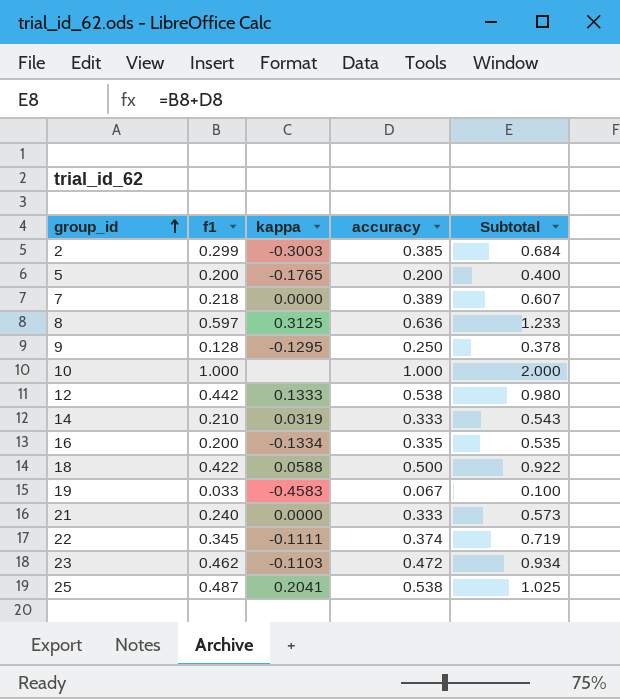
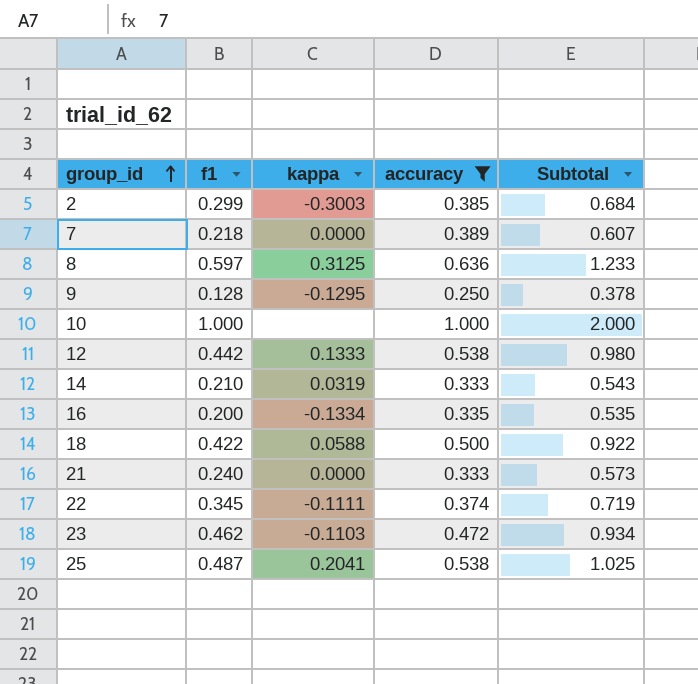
filter: none -> accuracy >= 0.250

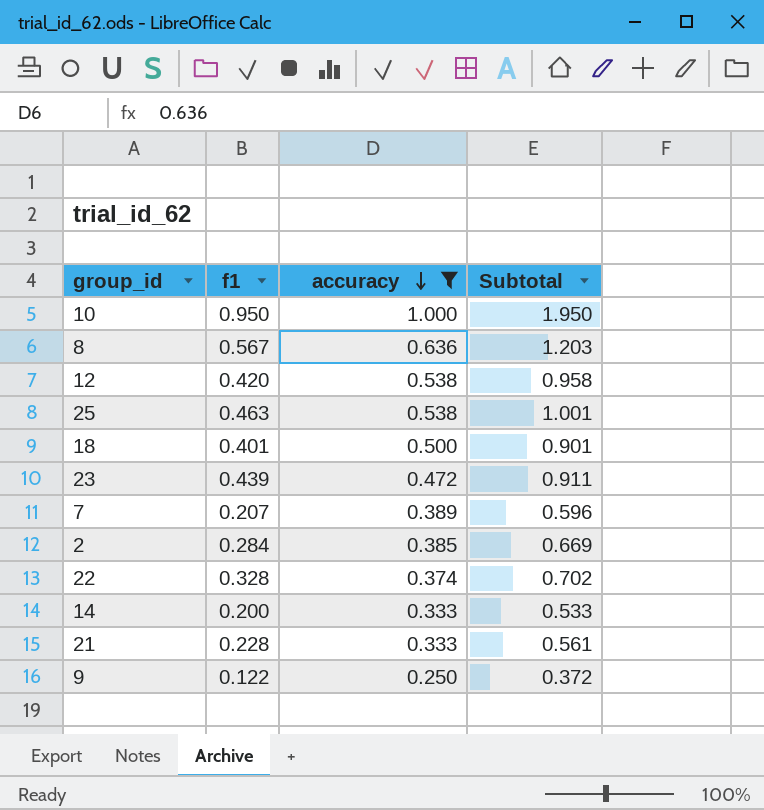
row order: group_id ascending -> accuracy descending
column kappa | position: 3 -> none
row 16: 0.200 | -0.1334 | 0.335 | 0.535 -> none
10 | f1: 1.000 -> 0.950
10 | Subtotal: 2.000 -> 1.950
8 | f1: 0.597 -> 0.567
8 | Subtotal: 1.233 -> 1.203
12 | f1: 0.442 -> 0.420
12 | Subtotal: 0.980 -> 0.958
25 | f1: 0.487 -> 0.463
25 | Subtotal: 1.025 -> 1.001
18 | f1: 0.422 -> 0.401
18 | Subtotal: 0.922 -> 0.901
23 | f1: 0.462 -> 0.439
23 | Subtotal: 0.934 -> 0.911
7 | f1: 0.218 -> 0.207
7 | Subtotal: 0.607 -> 0.596
2 | f1: 0.299 -> 0.284
2 | Subtotal: 0.684 -> 0.669
22 | f1: 0.345 -> 0.328
22 | Subtotal: 0.719 -> 0.702
14 | f1: 0.210 -> 0.200
14 | Subtotal: 0.543 -> 0.533
21 | f1: 0.240 -> 0.228
21 | Subtotal: 0.573 -> 0.561
9 | f1: 0.128 -> 0.122
9 | Subtotal: 0.378 -> 0.372

